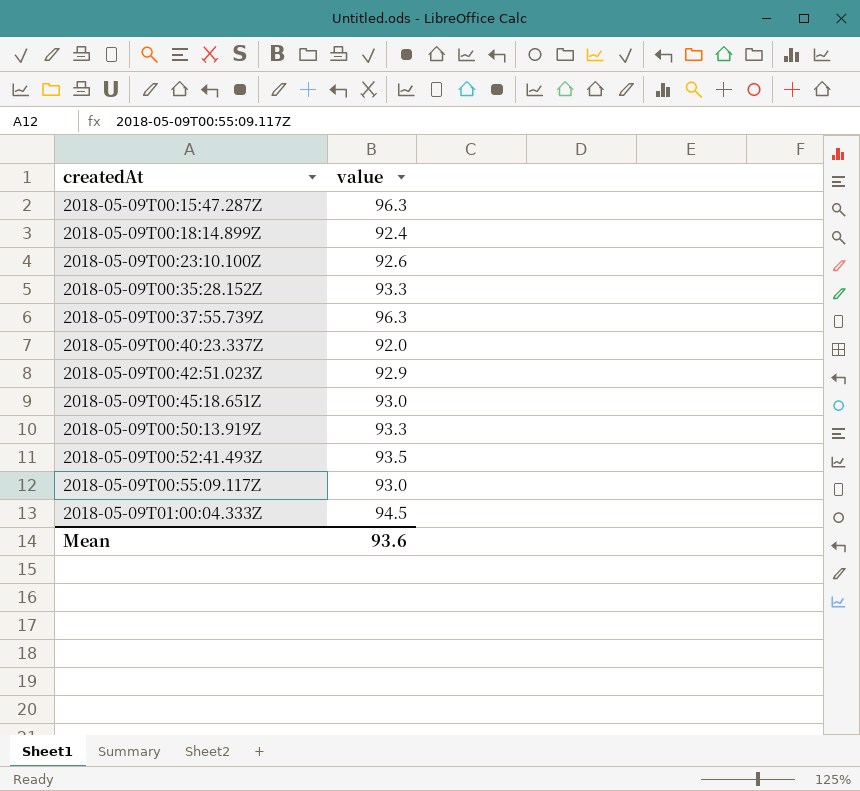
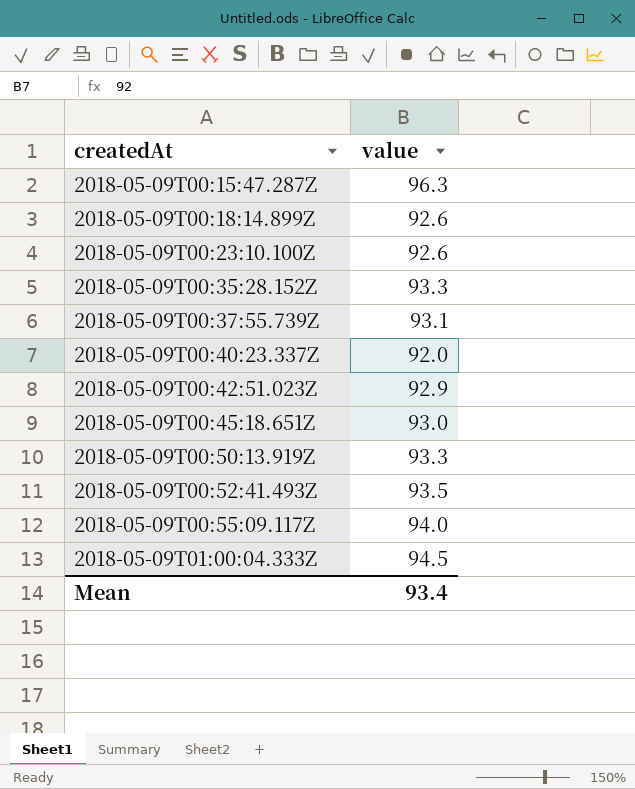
2018-05-09T00:18:14.899Z | value: 92.4 -> 92.6
2018-05-09T00:37:55.739Z | value: 96.3 -> 93.1
2018-05-09T00:55:09.117Z | value: 93.0 -> 94.0
Mean | value: 93.6 -> 93.4

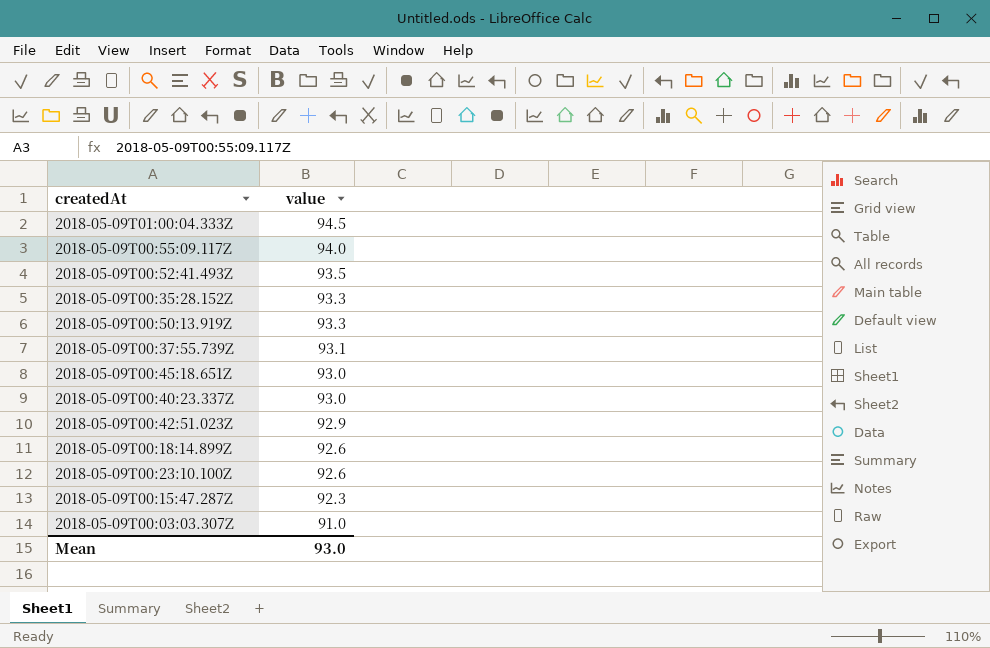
row order: createdAt ascending -> value descending
2018-05-09T00:40:23.337Z | value: 92.0 -> 93.0
2018-05-09T00:15:47.287Z | value: 96.3 -> 92.3
row 2018-05-09T00:03:03.307Z: none -> 91.0
Mean | value: 93.4 -> 93.0

